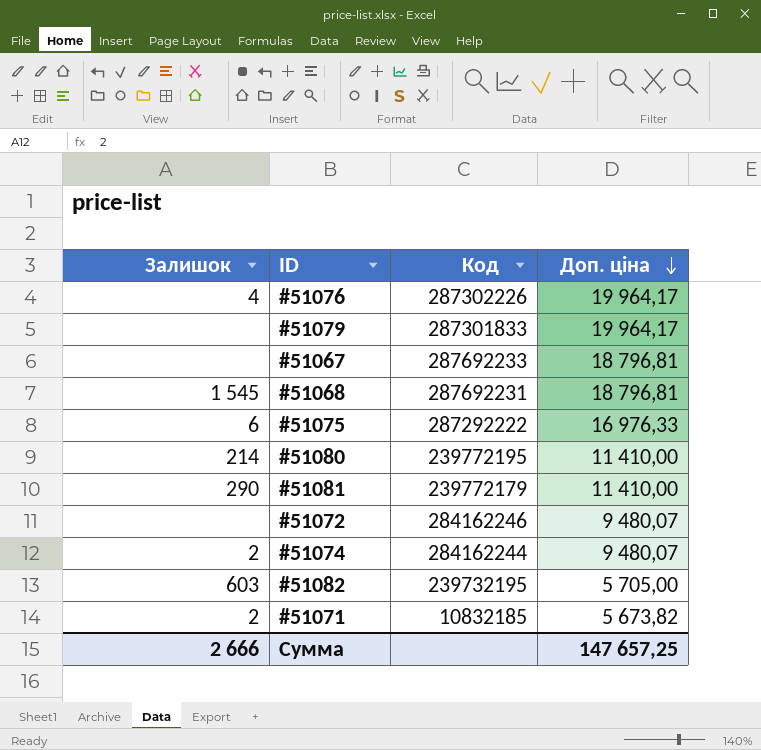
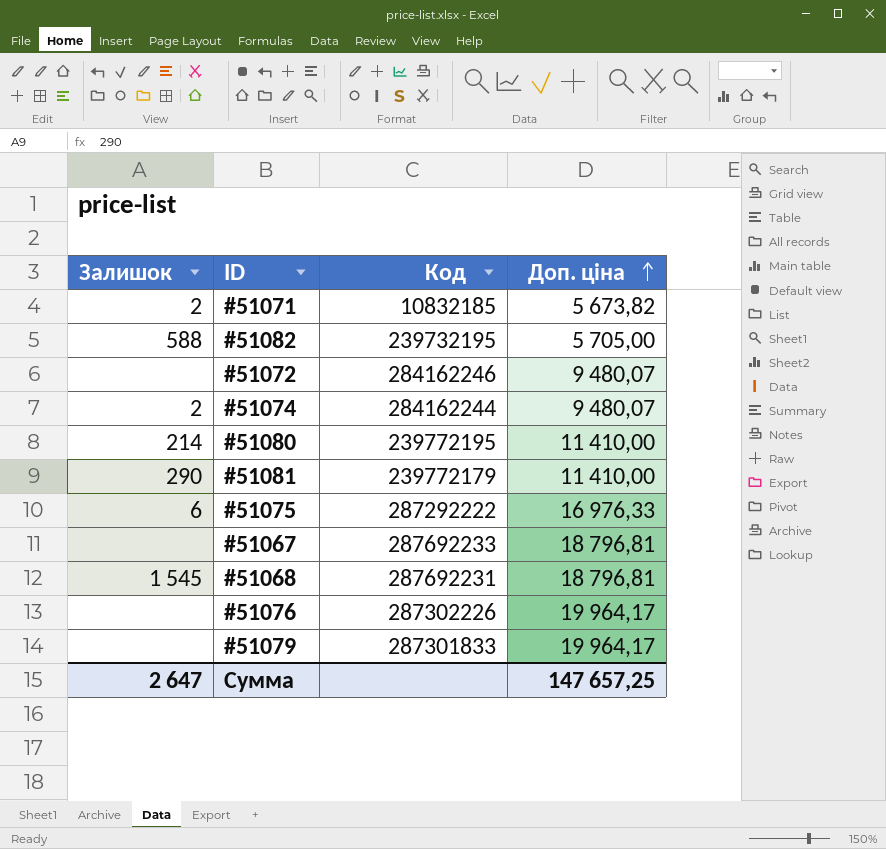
row order: Доп. ціна descending -> Доп. ціна ascending
#51082 | Залишок: 603 -> 588
#51076 | Залишок: 4 -> none
Сумма | Залишок: 2 666 -> 2 647

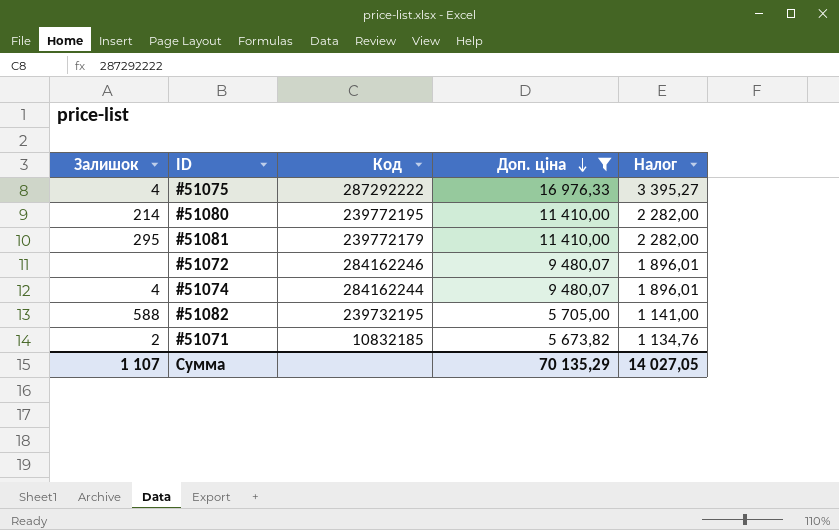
filter: none -> Доп. ціна <= 16 976,33
row order: Доп. ціна ascending -> Доп. ціна descending
column Налог | formula: none -> [Доп. ціна] * 0,2
#51075 | Залишок: 6 -> 4
#51081 | Залишок: 290 -> 295
#51074 | Залишок: 2 -> 4
Сумма | Залишок: 2 647 -> 1 107
Сумма | Доп. ціна: 147 657,25 -> 70 135,29

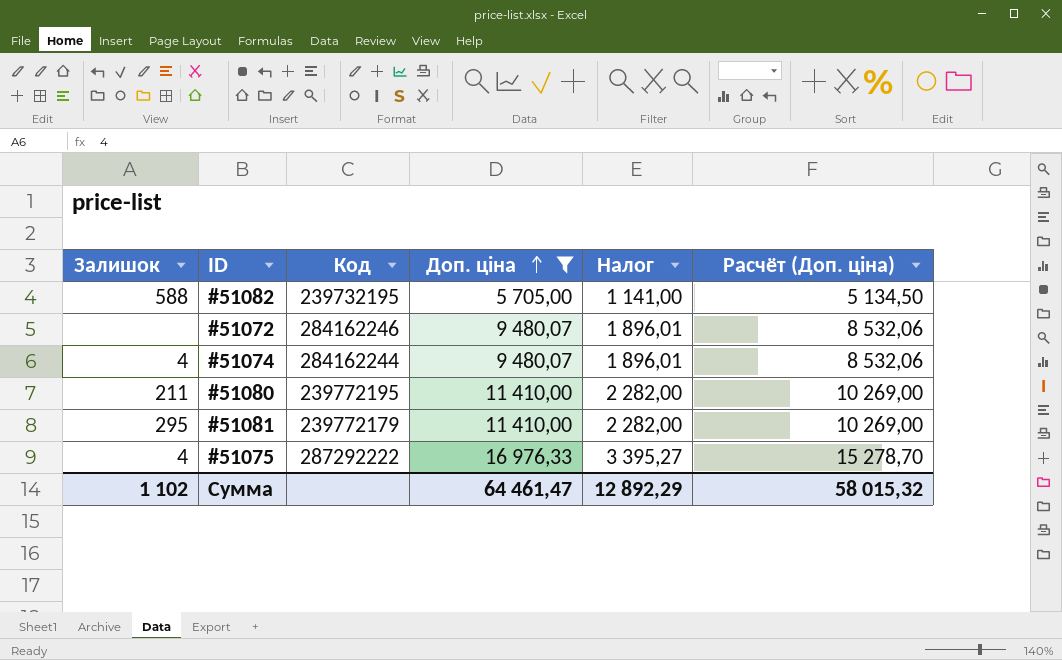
row order: Доп. ціна descending -> Доп. ціна ascending
column Расчёт (Доп. ціна) | formula: none -> [Доп. ціна] * 0,9
row #51071: 2 | 10832185 | 5 673,82 | 1 134,76 -> none
#51080 | Залишок: 214 -> 211
Сумма | Залишок: 1 107 -> 1 102
Сумма | Доп. ціна: 70 135,29 -> 64 461,47
Сумма | Налог: 14 027,05 -> 12 892,29

